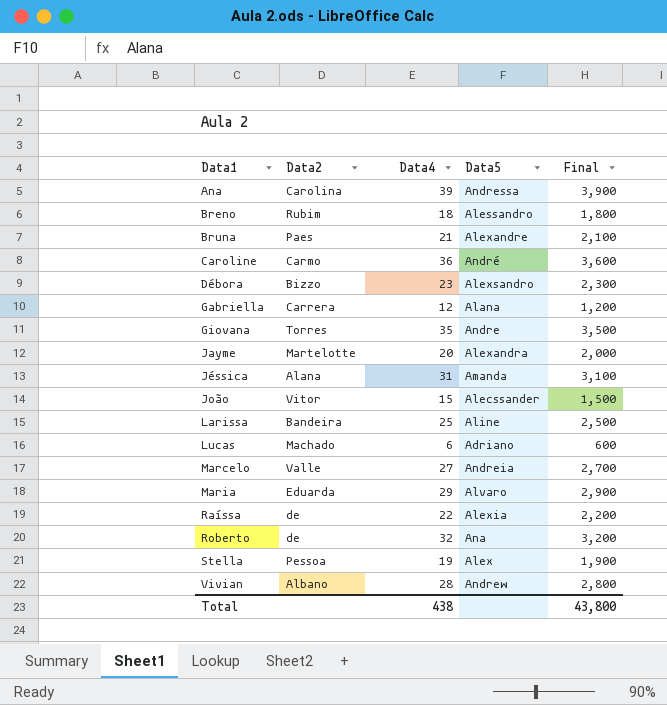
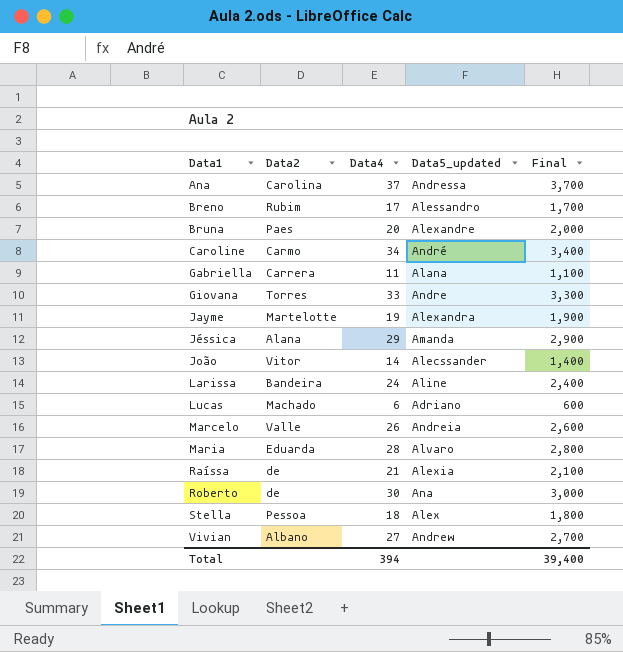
column name: Data5 -> Data5_updated
row Débora: Bizzo | 23 | Alexsandro | 2,300 -> none
Ana | Data4: 39 -> 37
Ana | Final: 3,900 -> 3,700
Breno | Data4: 18 -> 17
Breno | Final: 1,800 -> 1,700
Bruna | Data4: 21 -> 20
Bruna | Final: 2,100 -> 2,000
Caroline | Data4: 36 -> 34
Caroline | Final: 3,600 -> 3,400
Gabriella | Data4: 12 -> 11
Gabriella | Final: 1,200 -> 1,100
Giovana | Data4: 35 -> 33
Giovana | Final: 3,500 -> 3,300
Jayme | Data4: 20 -> 19
Jayme | Final: 2,000 -> 1,900
Jéssica | Data4: 31 -> 29
Jéssica | Final: 3,100 -> 2,900
João | Data4: 15 -> 14
João | Final: 1,500 -> 1,400
Larissa | Data4: 25 -> 24
Larissa | Final: 2,500 -> 2,400
Marcelo | Data4: 27 -> 26
Marcelo | Final: 2,700 -> 2,600
Maria | Data4: 29 -> 28
Maria | Final: 2,900 -> 2,800
Raíssa | Data4: 22 -> 21
Raíssa | Final: 2,200 -> 2,100
Roberto | Data4: 32 -> 30
Roberto | Final: 3,200 -> 3,000
Stella | Data4: 19 -> 18
Stella | Final: 1,900 -> 1,800
Vivian | Data4: 28 -> 27
Vivian | Final: 2,800 -> 2,700
Total | Data4: 438 -> 394
Total | Final: 43,800 -> 39,400

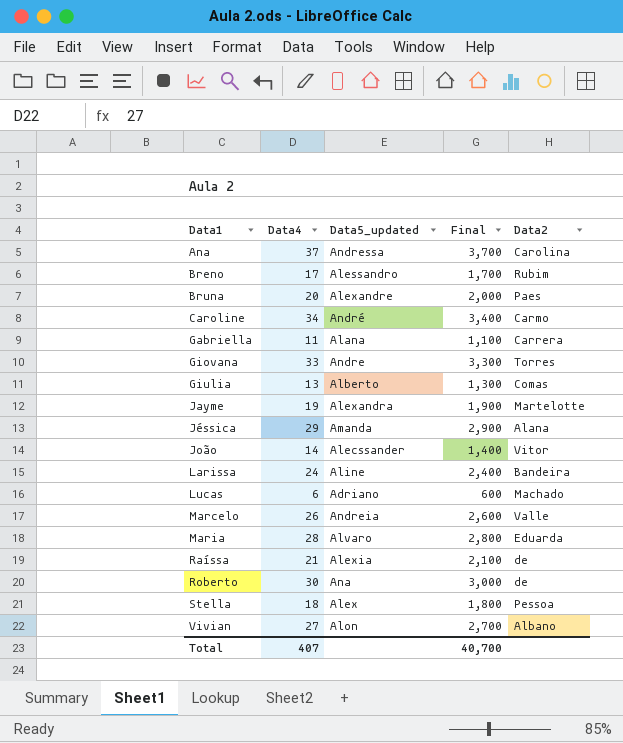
column Data2 | position: 2 -> 5
row Giulia: none -> 13 | Alberto | 1,300 | Comas
Vivian | Data5_updated: Andrew -> Alon
Total | Data4: 394 -> 407
Total | Final: 39,400 -> 40,700

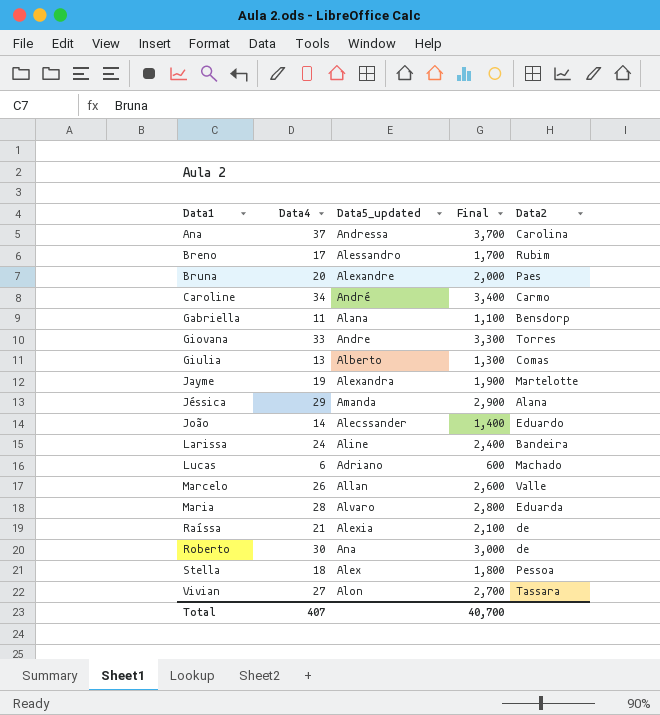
Gabriella | Data2: Carrera -> Bensdorp
João | Data2: Vitor -> Eduardo
Marcelo | Data5_updated: Andreia -> Allan
Vivian | Data2: Albano -> Tassara

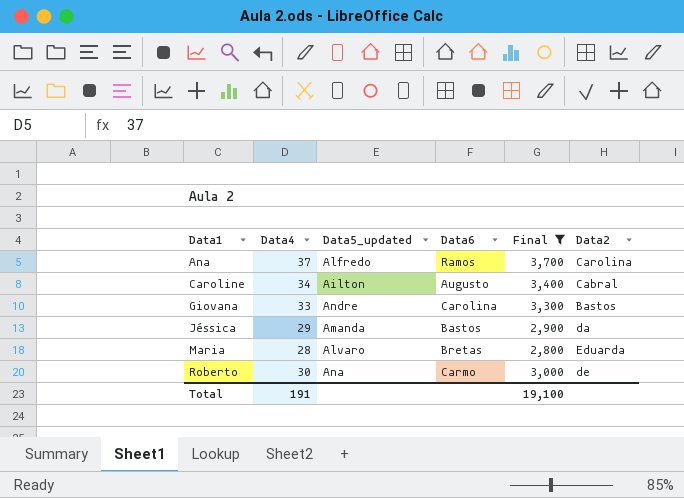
filter: none -> Final >= 2,800
column Data6 | position: none -> 4
Ana | Data5_updated: Andressa -> Alfredo
Caroline | Data5_updated: André -> Ailton
Caroline | Data2: Carmo -> Cabral
Giovana | Data2: Torres -> Bastos
Jéssica | Data2: Alana -> da
Total | Data4: 407 -> 191
Total | Final: 40,700 -> 19,100

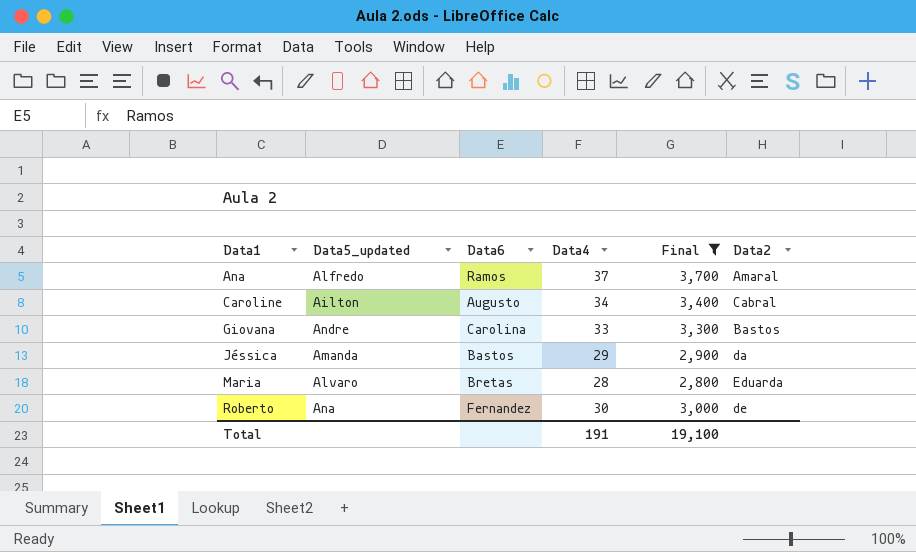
column Data4 | position: 2 -> 4
Ana | Data2: Carolina -> Amaral
Roberto | Data6: Carmo -> Fernandez

